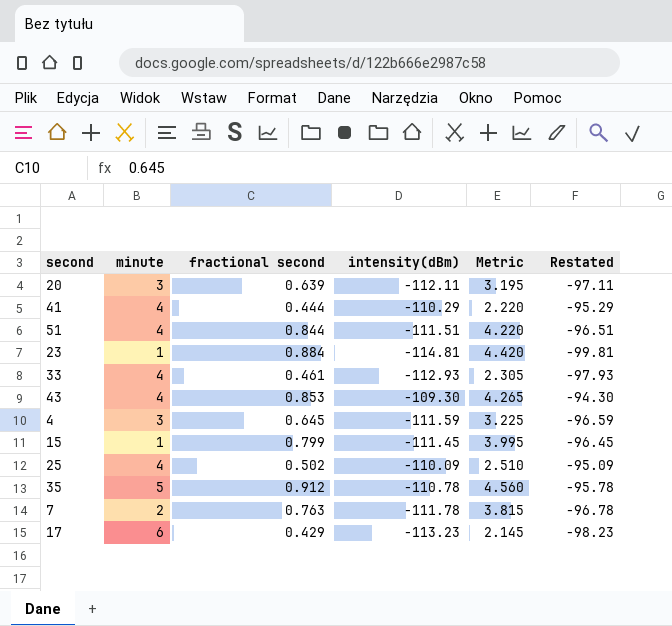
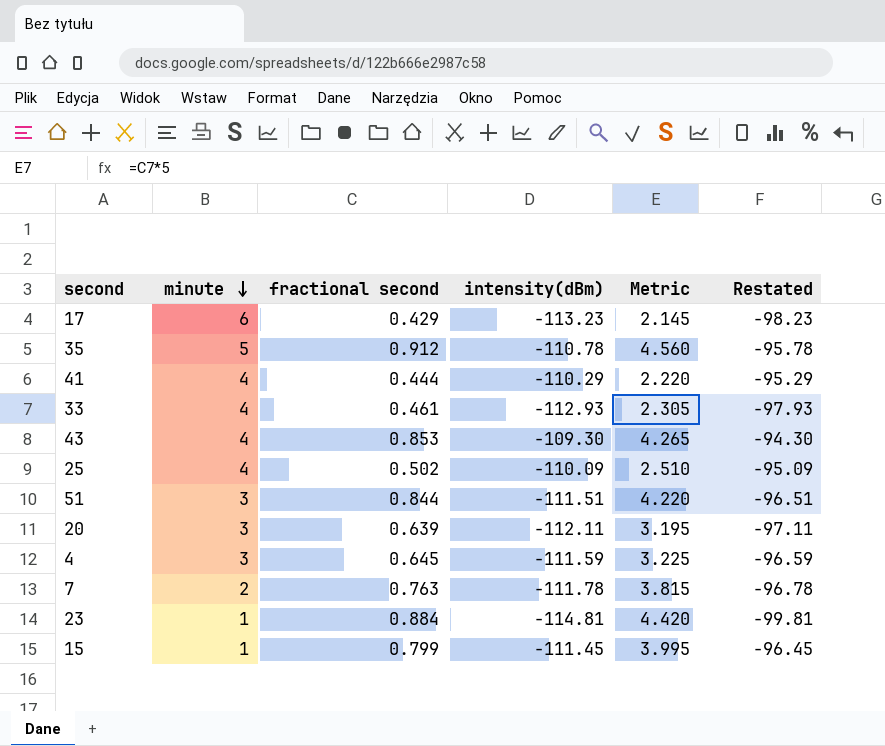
row order: none -> minute descending
51 | minute: 4 -> 3

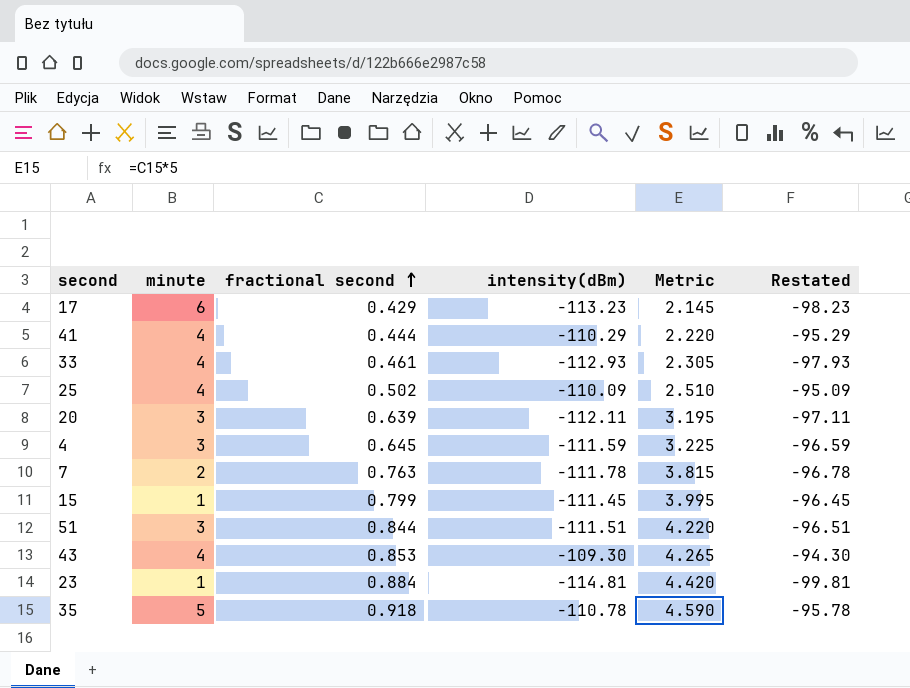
row order: minute descending -> fractional second ascending
35 | fractional second: 0.912 -> 0.918
35 | Metric: 4.560 -> 4.590

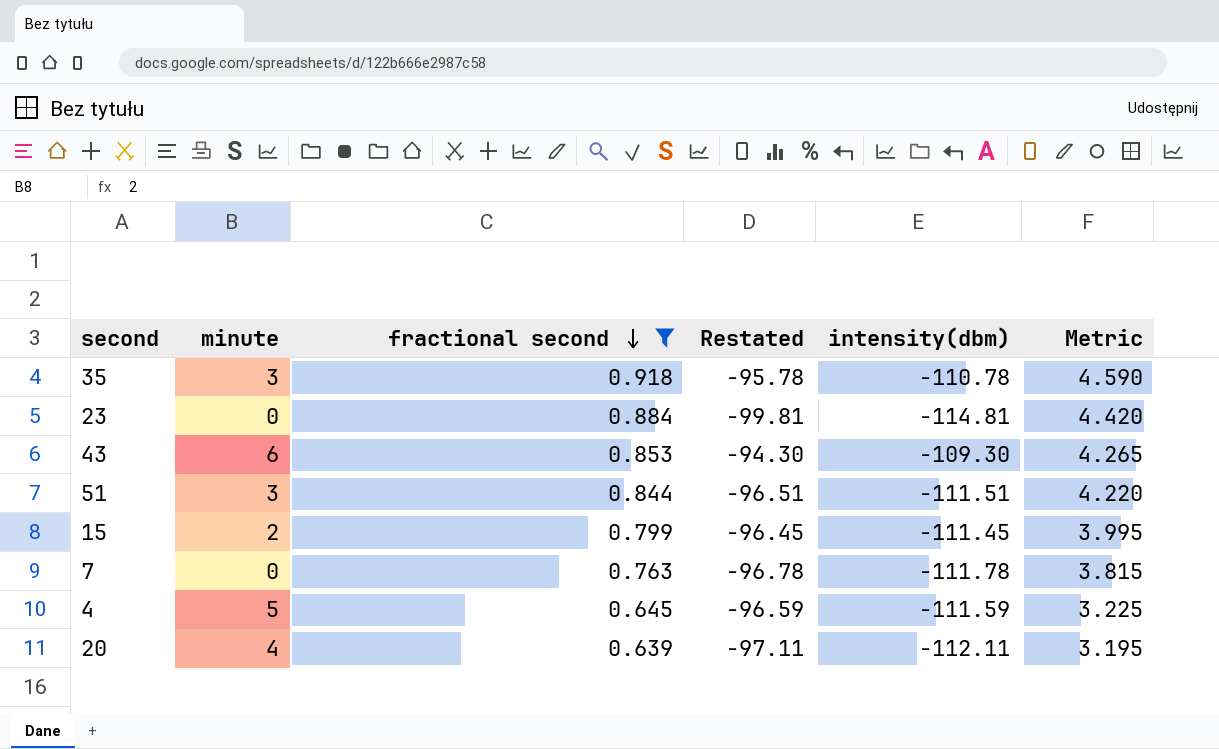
filter: none -> fractional second >= 0.639
row order: fractional second ascending -> fractional second descending
column Restated | position: 6 -> 4
column name: intensity(dBm) -> intensity(dbm)
35 | minute: 5 -> 3
23 | minute: 1 -> 0
43 | minute: 4 -> 6
15 | minute: 1 -> 2
7 | minute: 2 -> 0
4 | minute: 3 -> 5
20 | minute: 3 -> 4

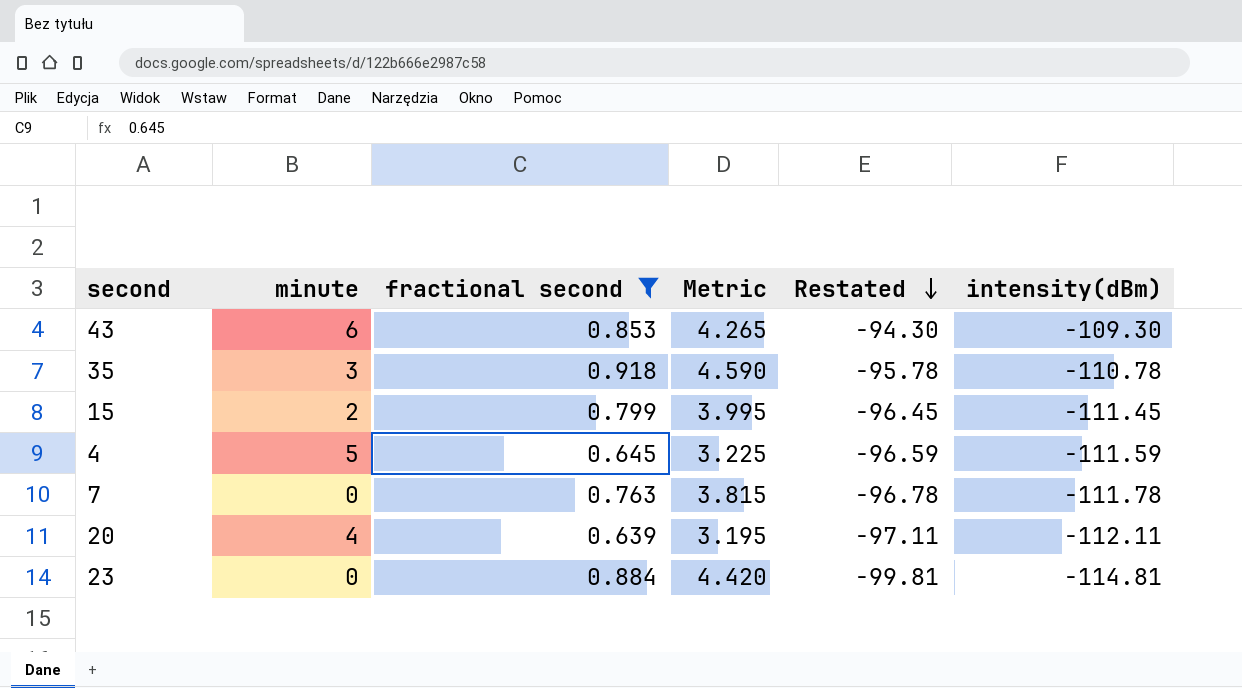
row order: fractional second descending -> Restated descending
column Metric | position: 6 -> 4
column name: intensity(dbm) -> intensity(dBm)
row 51: 3 | 0.844 | -96.51 | -111.51 | 4.220 -> none

